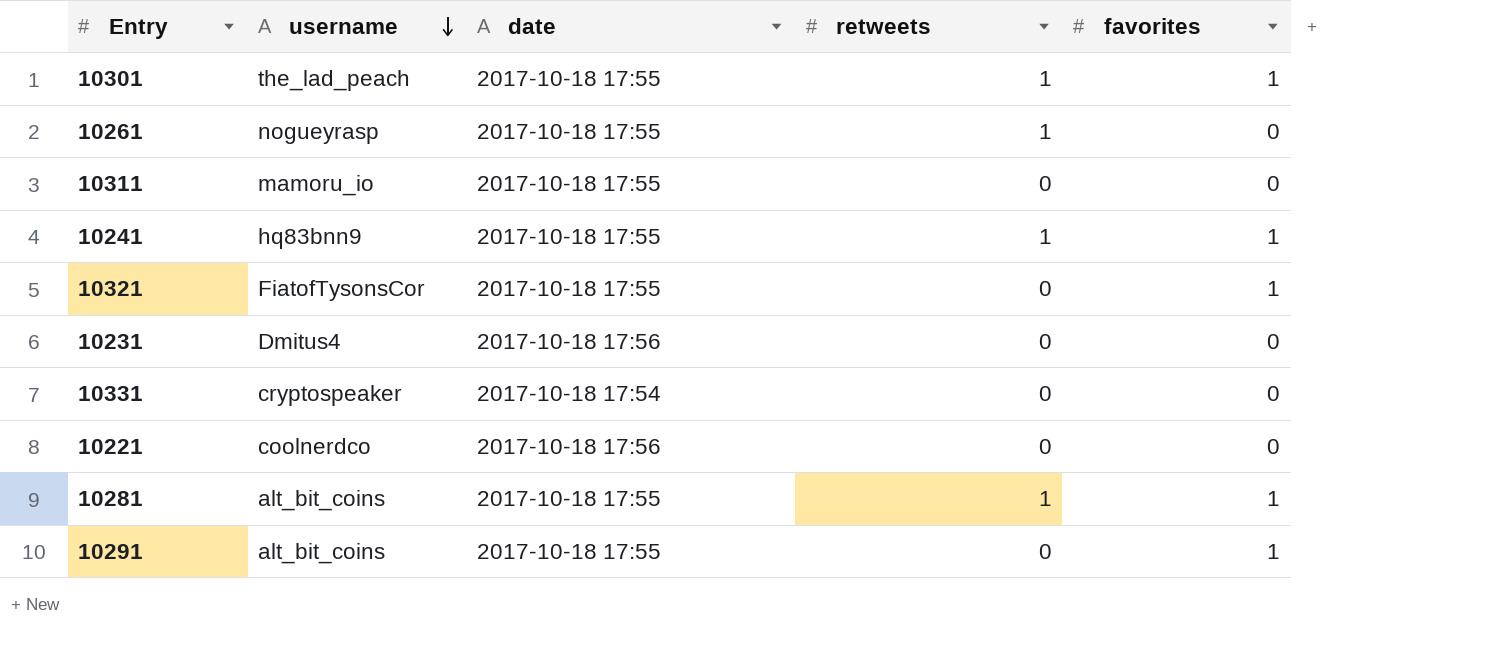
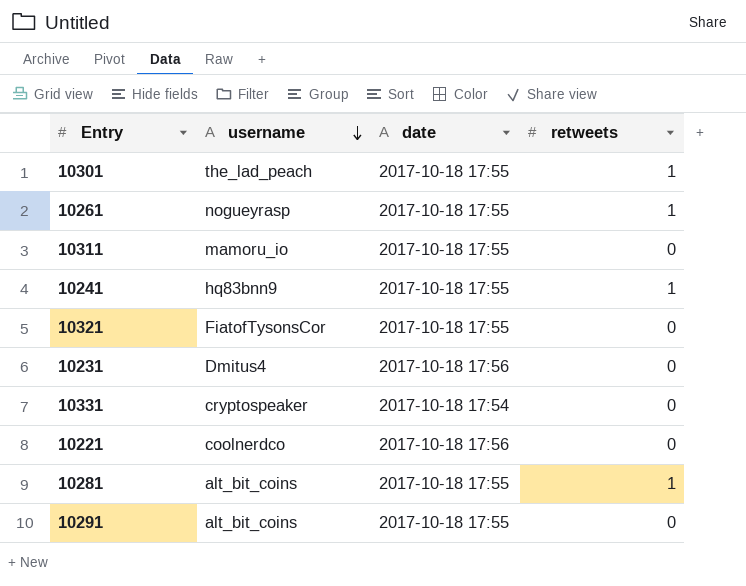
column favorites | position: 5 -> none

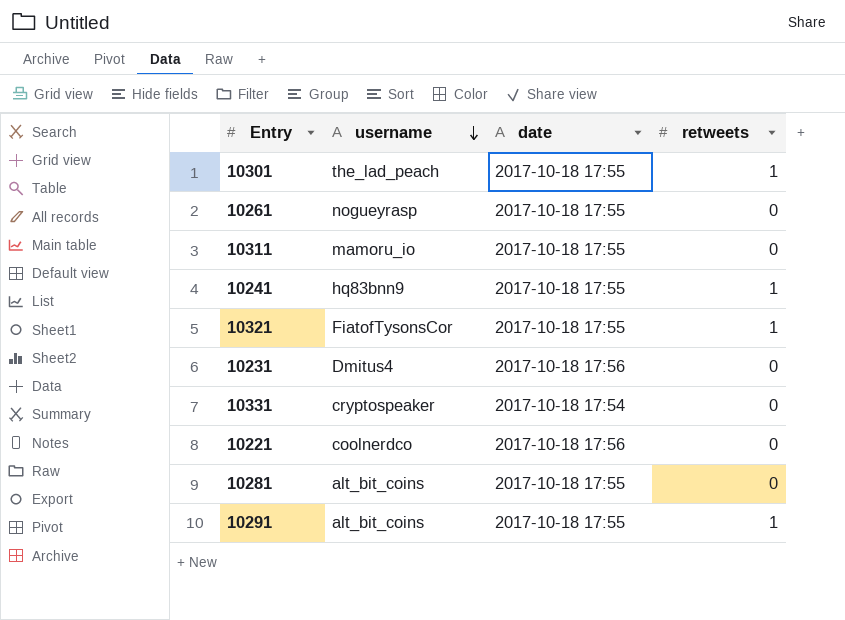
10261 | retweets: 1 -> 0
10321 | retweets: 0 -> 1
10281 | retweets: 1 -> 0
10291 | retweets: 0 -> 1

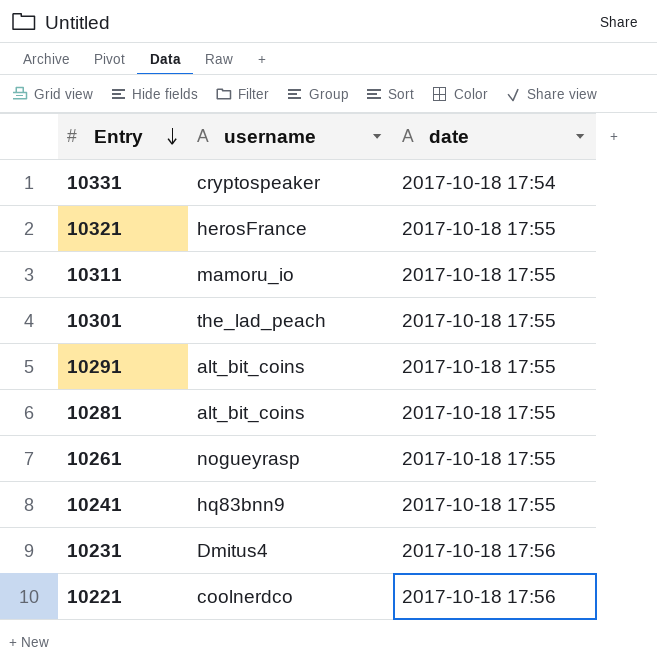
row order: username descending -> Entry descending
column retweets | position: 4 -> none
10321 | username: FiatofTysonsCor -> herosFrance

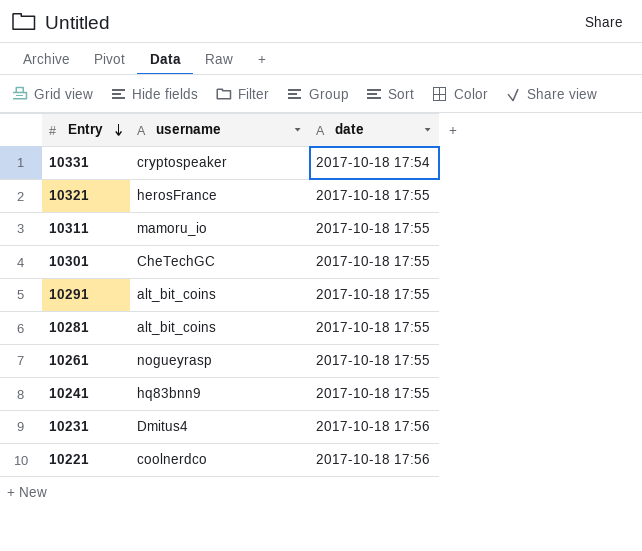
10301 | username: the_lad_peach -> CheTechGC

